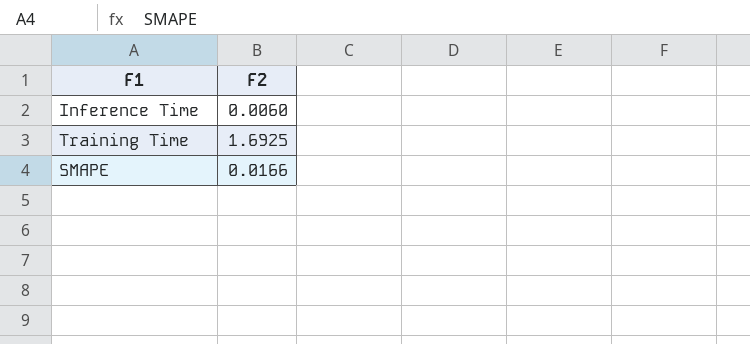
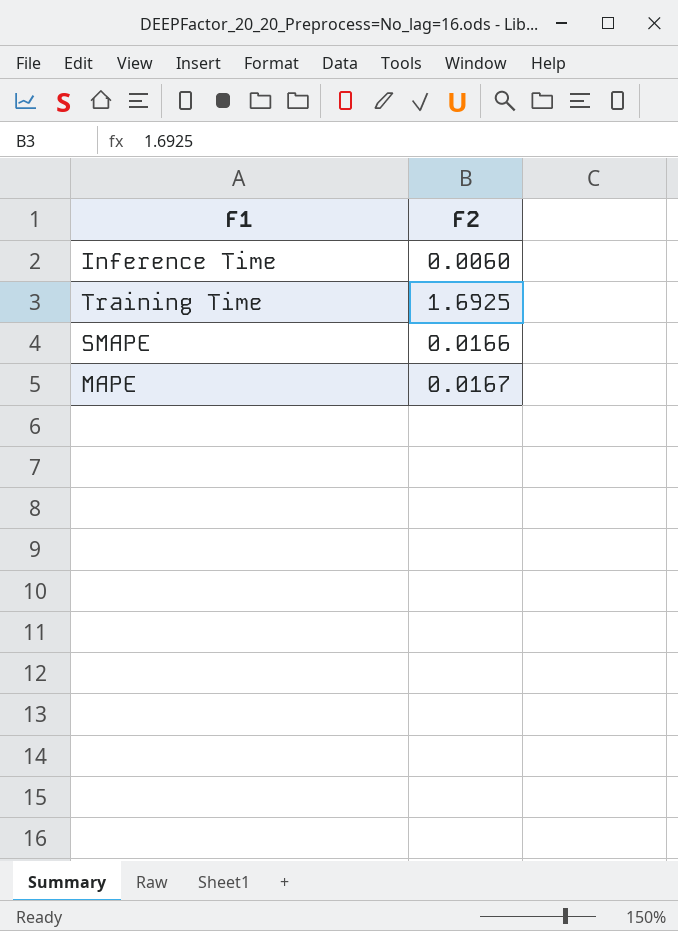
row MAPE: none -> 0.0167

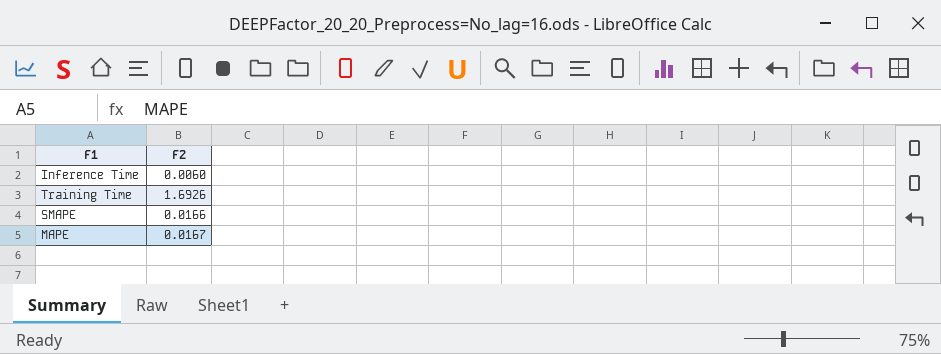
Training Time | F2: 1.6925 -> 1.6926

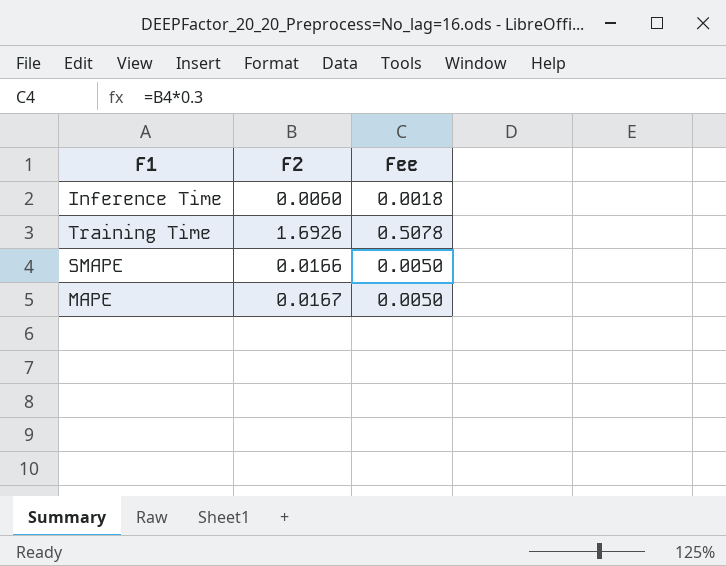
column Fee | formula: none -> [F2] * 0.3

